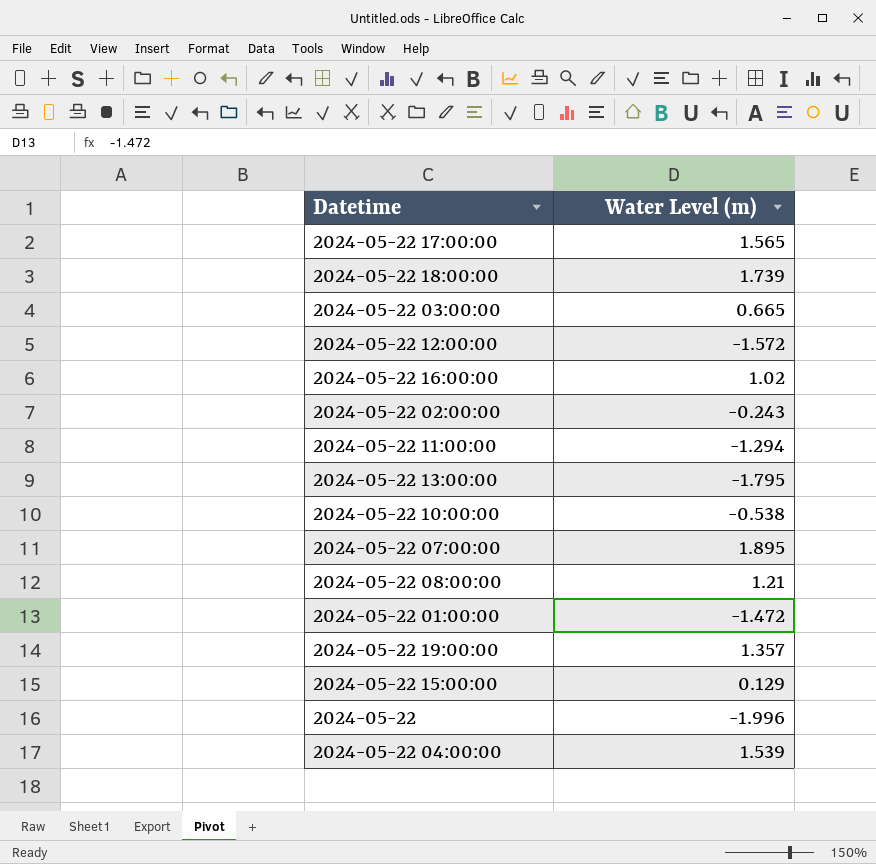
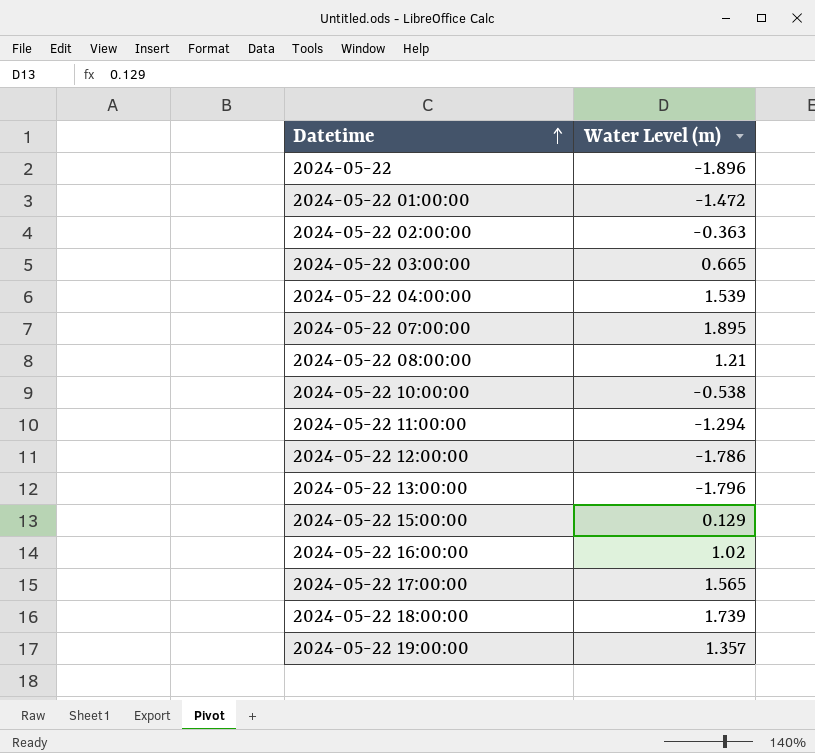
row order: none -> Datetime ascending
2024-05-22 | Water Level (m): -1.996 -> -1.896
2024-05-22 02:00:00 | Water Level (m): -0.243 -> -0.363
2024-05-22 12:00:00 | Water Level (m): -1.572 -> -1.786
2024-05-22 13:00:00 | Water Level (m): -1.795 -> -1.796

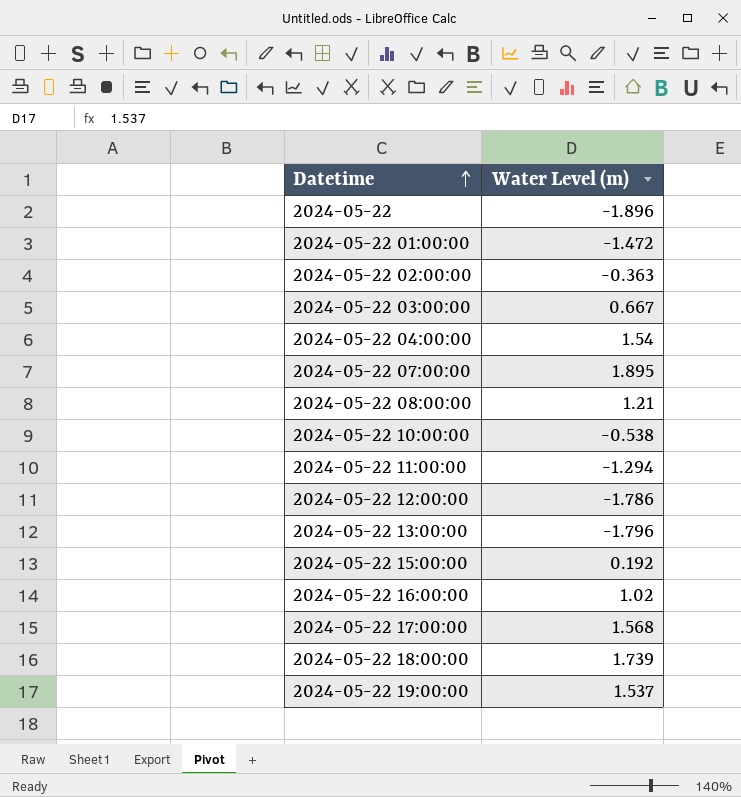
2024-05-22 03:00:00 | Water Level (m): 0.665 -> 0.667
2024-05-22 04:00:00 | Water Level (m): 1.539 -> 1.54
2024-05-22 15:00:00 | Water Level (m): 0.129 -> 0.192
2024-05-22 17:00:00 | Water Level (m): 1.565 -> 1.568
2024-05-22 19:00:00 | Water Level (m): 1.357 -> 1.537

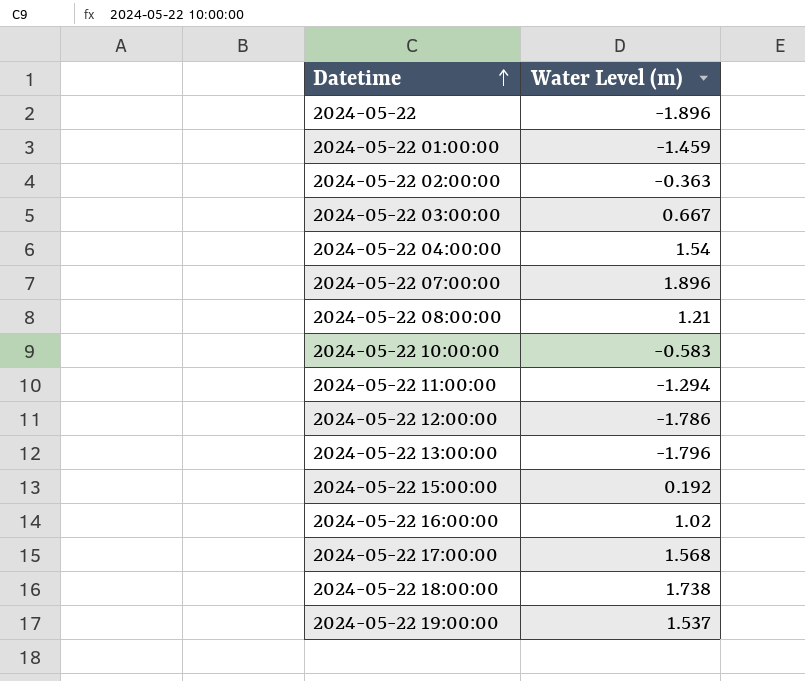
2024-05-22 01:00:00 | Water Level (m): -1.472 -> -1.459
2024-05-22 07:00:00 | Water Level (m): 1.895 -> 1.896
2024-05-22 10:00:00 | Water Level (m): -0.538 -> -0.583
2024-05-22 18:00:00 | Water Level (m): 1.739 -> 1.738

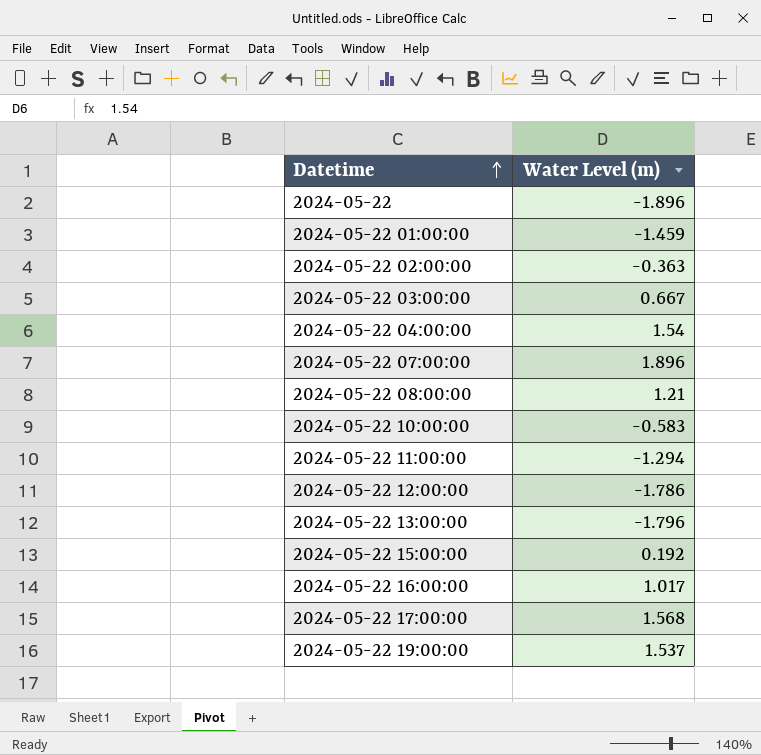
row 2024-05-22 18:00:00: 1.738 -> none
2024-05-22 16:00:00 | Water Level (m): 1.02 -> 1.017

